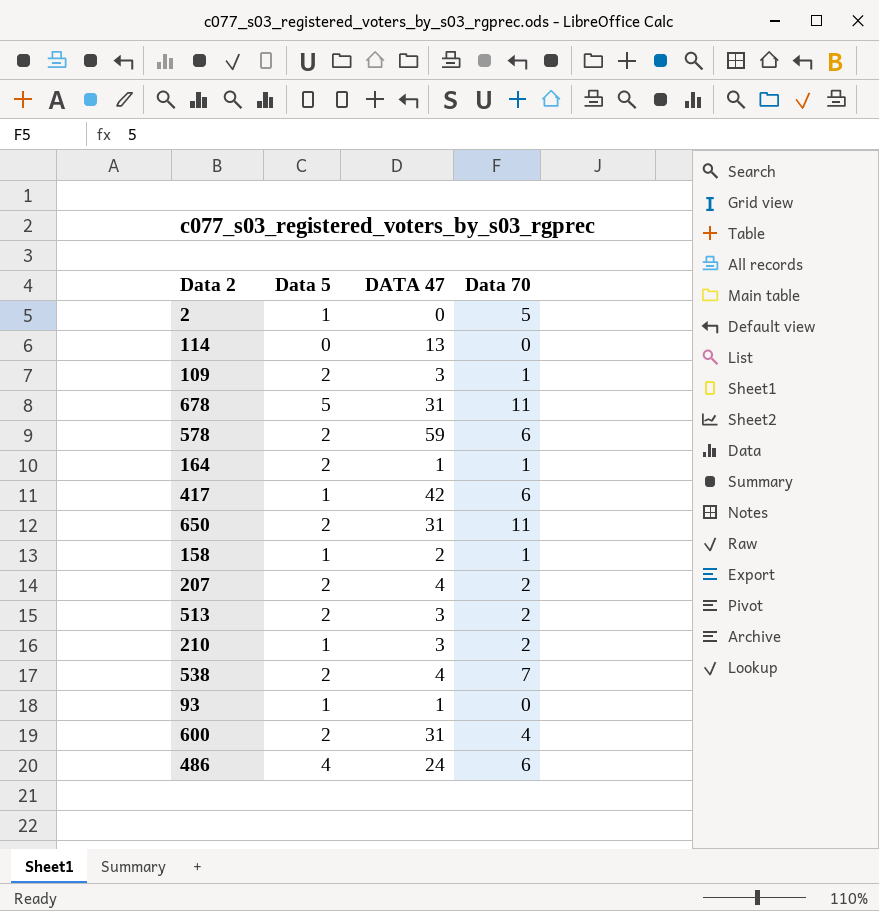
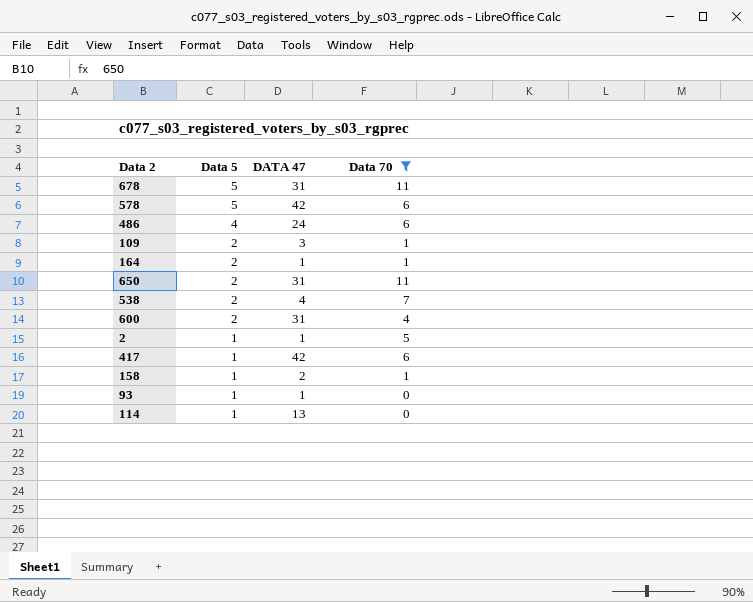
filter: none -> Data 70 != 2
row order: none -> Data 5 descending
578 | Data 5: 2 -> 5
578 | DATA 47: 59 -> 42
2 | DATA 47: 0 -> 1
114 | Data 5: 0 -> 1

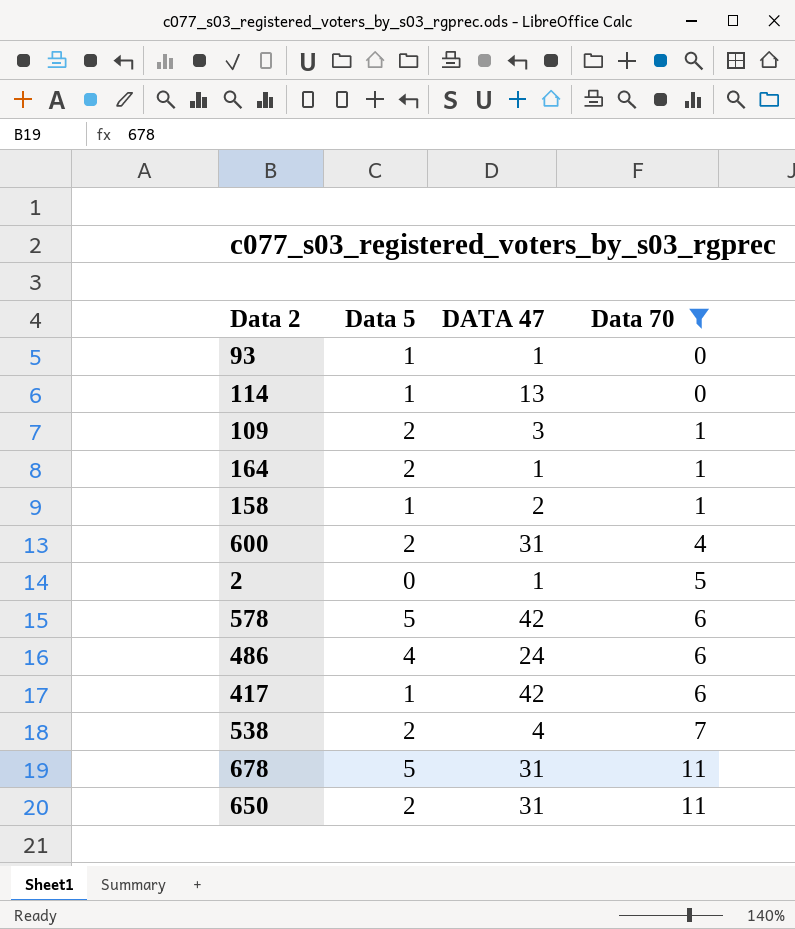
row order: Data 5 descending -> Data 70 ascending
2 | Data 5: 1 -> 0

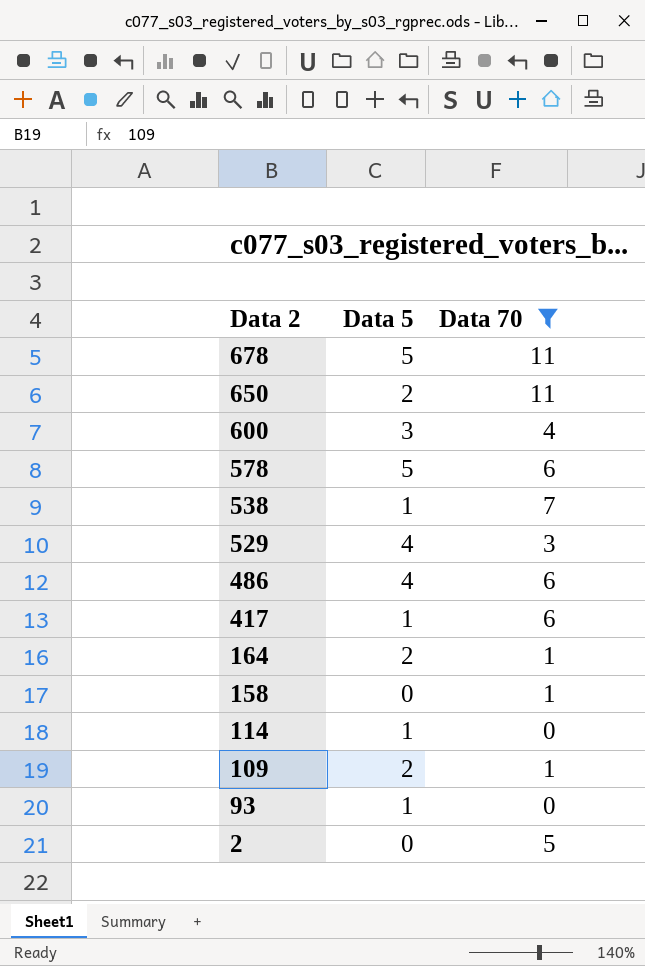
row order: Data 70 ascending -> Data 2 descending
column DATA 47 | position: 3 -> none
600 | Data 5: 2 -> 3
538 | Data 5: 2 -> 1
row 529: none -> 4 | 3
158 | Data 5: 1 -> 0

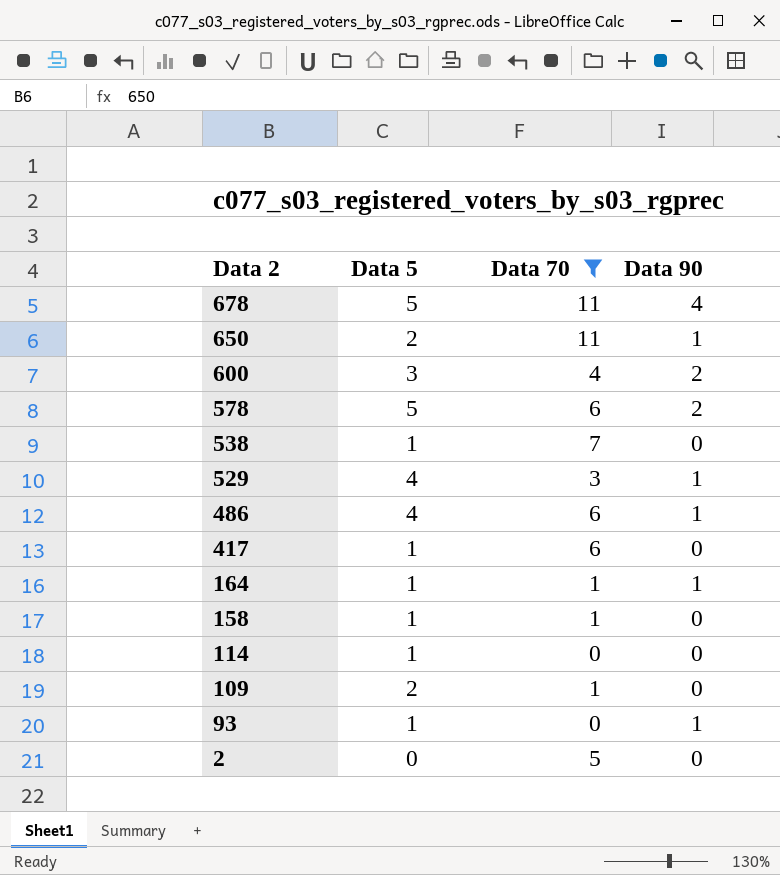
column Data 90 | position: none -> 4
164 | Data 5: 2 -> 1
158 | Data 5: 0 -> 1

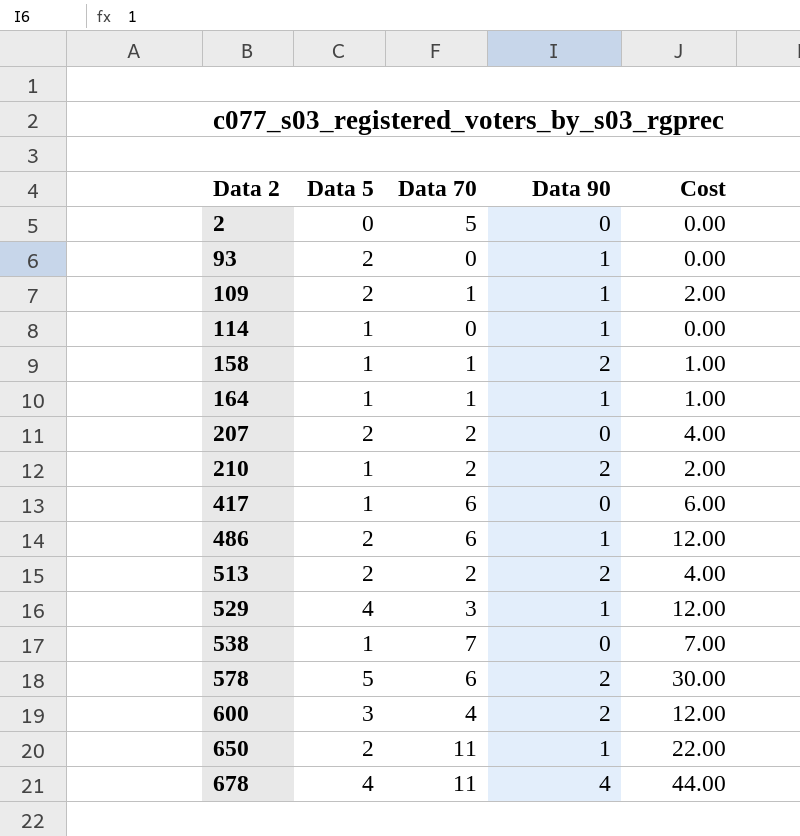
filter: Data 70 != 2 -> none
row order: Data 2 descending -> Data 2 ascending
column Cost | formula: none -> [Data 5] * [Data 70]
93 | Data 5: 1 -> 2
109 | Data 90: 0 -> 1
114 | Data 90: 0 -> 1
158 | Data 90: 0 -> 2
486 | Data 5: 4 -> 2
678 | Data 5: 5 -> 4

